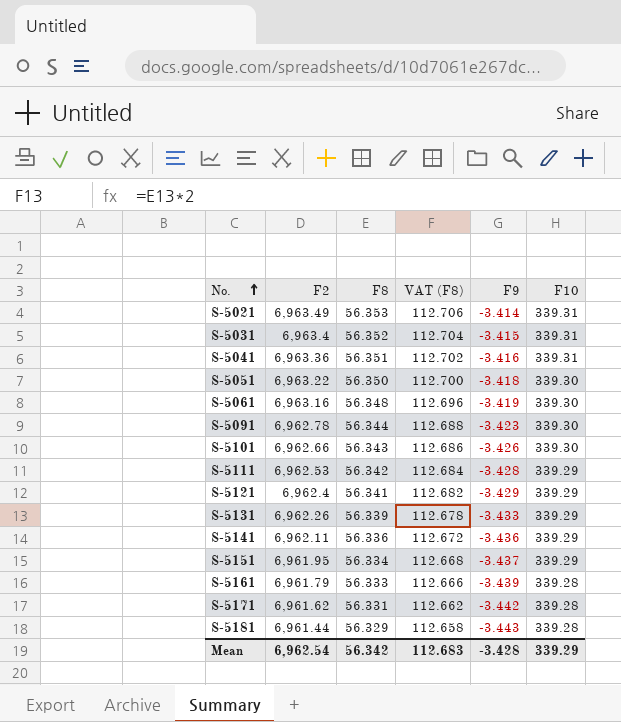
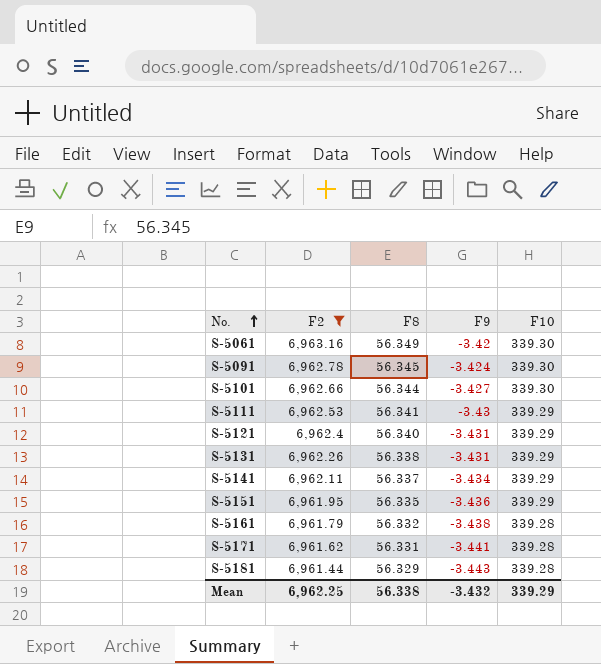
filter: none -> F2 <= 6,963.16
column VAT (F8) | formula: [F8] * 2 -> none
S-5061 | F8: 56.348 -> 56.349
S-5061 | F9: -3.419 -> -3.42
S-5091 | F8: 56.344 -> 56.345
S-5091 | F9: -3.423 -> -3.424
S-5101 | F8: 56.343 -> 56.344
S-5101 | F9: -3.426 -> -3.427
S-5111 | F8: 56.342 -> 56.341
S-5111 | F9: -3.428 -> -3.43
S-5121 | F8: 56.341 -> 56.340
S-5121 | F9: -3.429 -> -3.431
S-5131 | F8: 56.339 -> 56.338
S-5131 | F9: -3.433 -> -3.431
S-5141 | F8: 56.336 -> 56.337
S-5141 | F9: -3.436 -> -3.434
S-5151 | F8: 56.334 -> 56.335
S-5151 | F9: -3.437 -> -3.436
S-5161 | F8: 56.333 -> 56.332
S-5161 | F9: -3.439 -> -3.438
S-5171 | F9: -3.442 -> -3.441
Mean | F2: 6,962.54 -> 6,962.25
Mean | F8: 56.342 -> 56.338
Mean | F9: -3.428 -> -3.432

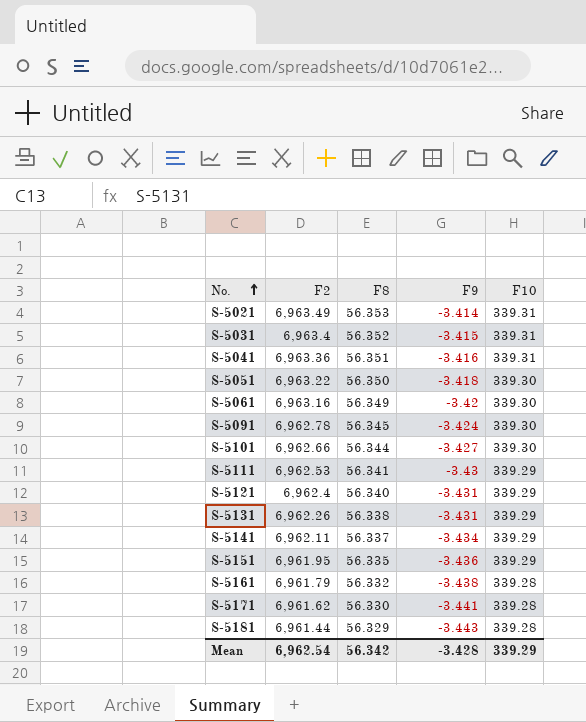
filter: F2 <= 6,963.16 -> none
S-5171 | F8: 56.331 -> 56.330
Mean | F2: 6,962.25 -> 6,962.54
Mean | F8: 56.338 -> 56.342
Mean | F9: -3.432 -> -3.428

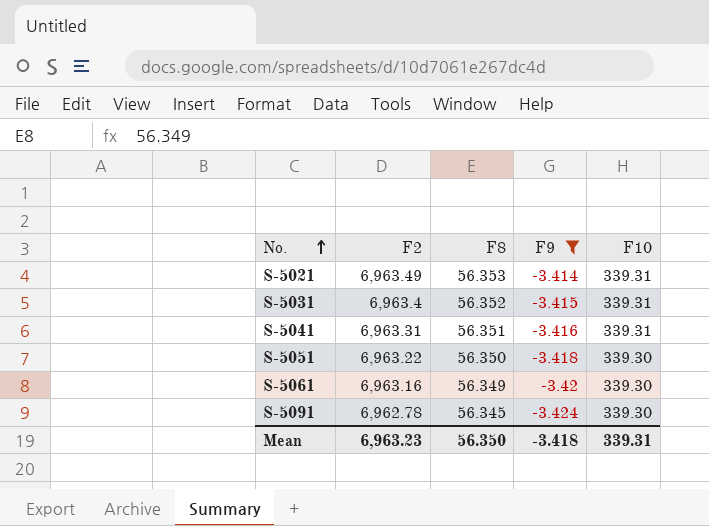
filter: none -> F9 >= -3.424
S-5041 | F2: 6,963.36 -> 6,963.31
Mean | F2: 6,962.54 -> 6,963.23
Mean | F8: 56.342 -> 56.350
Mean | F9: -3.428 -> -3.418
Mean | F10: 339.29 -> 339.31

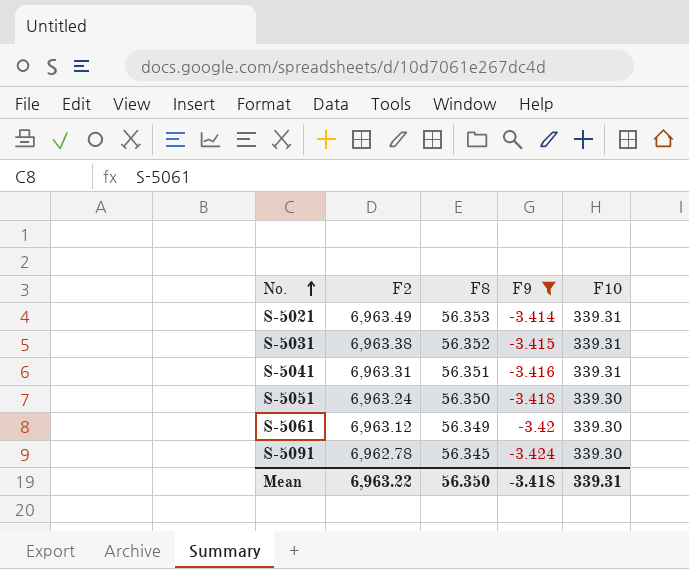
S-5031 | F2: 6,963.4 -> 6,963.38
S-5051 | F2: 6,963.22 -> 6,963.24
S-5061 | F2: 6,963.16 -> 6,963.12
Mean | F2: 6,963.23 -> 6,963.22

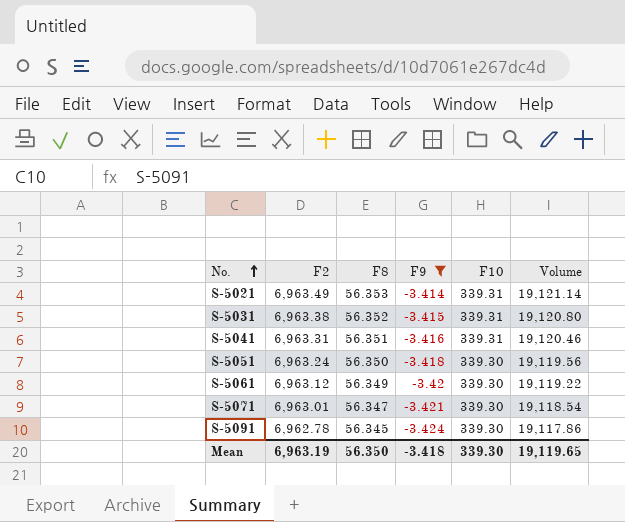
column Volume | formula: none -> [F8] * [F10]
row S-5071: none -> 6,963.01 | 56.347 | -3.421 | 339.30 | 19,118.54
Mean | F2: 6,963.22 -> 6,963.19
Mean | F10: 339.31 -> 339.30

